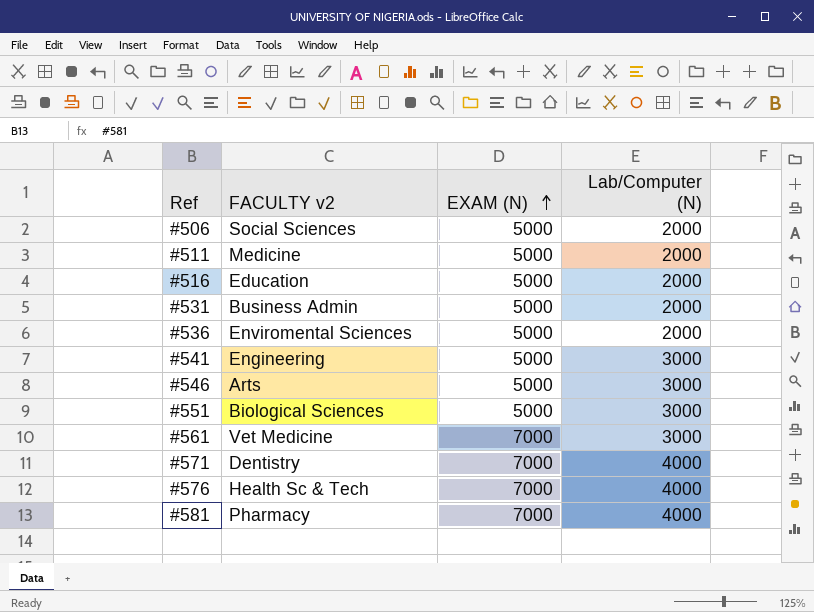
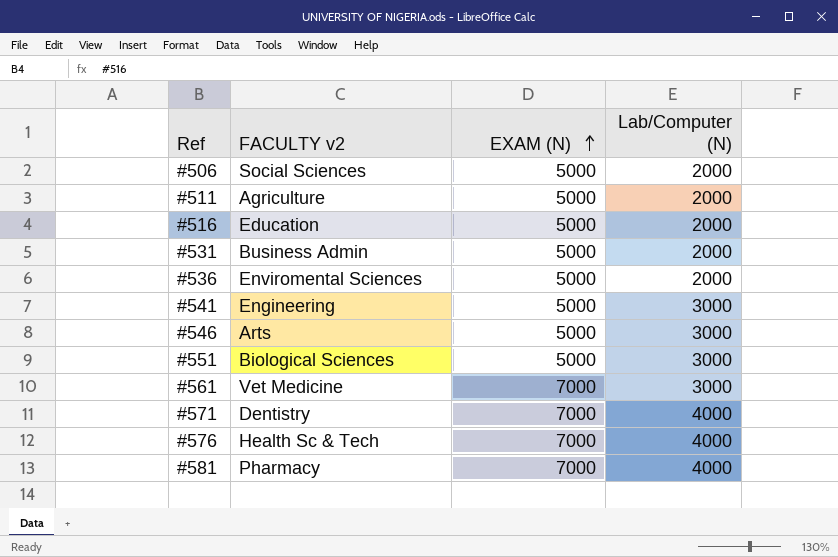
#511 | FACULTY v2: Medicine -> Agriculture

